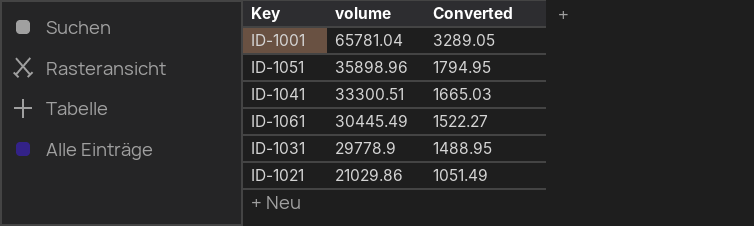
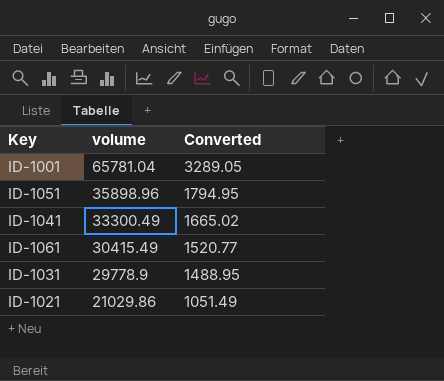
ID-1041 | volume: 33300.51 -> 33300.49
ID-1041 | Converted: 1665.03 -> 1665.02
ID-1061 | volume: 30445.49 -> 30415.49
ID-1061 | Converted: 1522.27 -> 1520.77

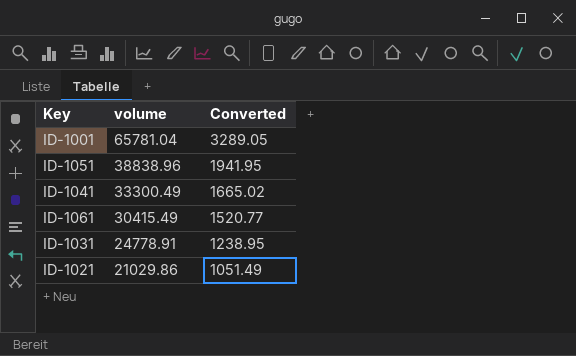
ID-1051 | volume: 35898.96 -> 38838.96
ID-1051 | Converted: 1794.95 -> 1941.95
ID-1031 | volume: 29778.9 -> 24778.91
ID-1031 | Converted: 1488.95 -> 1238.95

